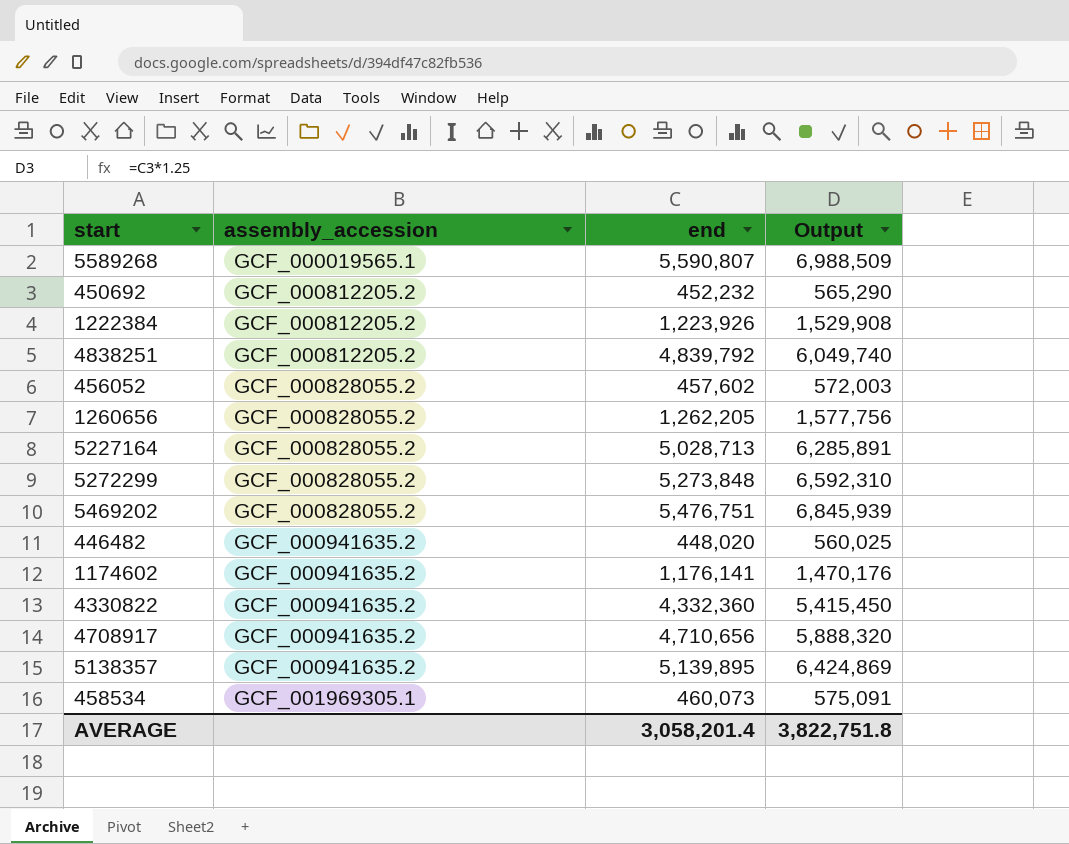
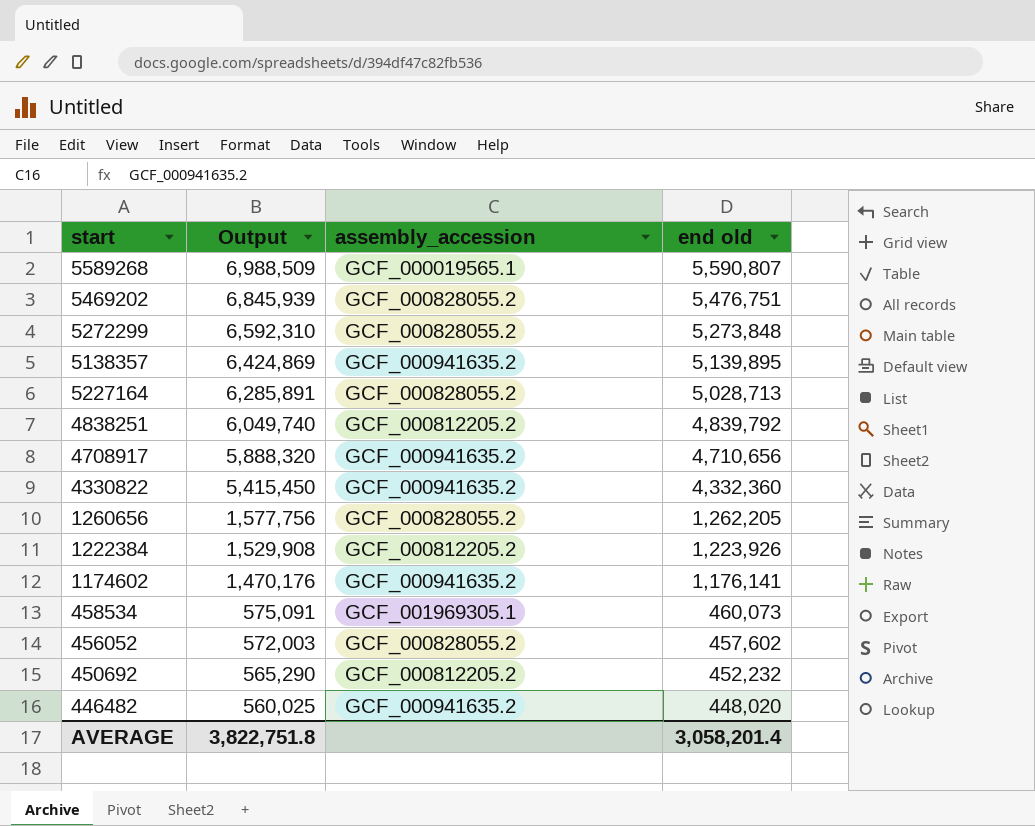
row order: assembly_accession ascending -> Output descending
column Output | position: 4 -> 2
column name: end -> end old

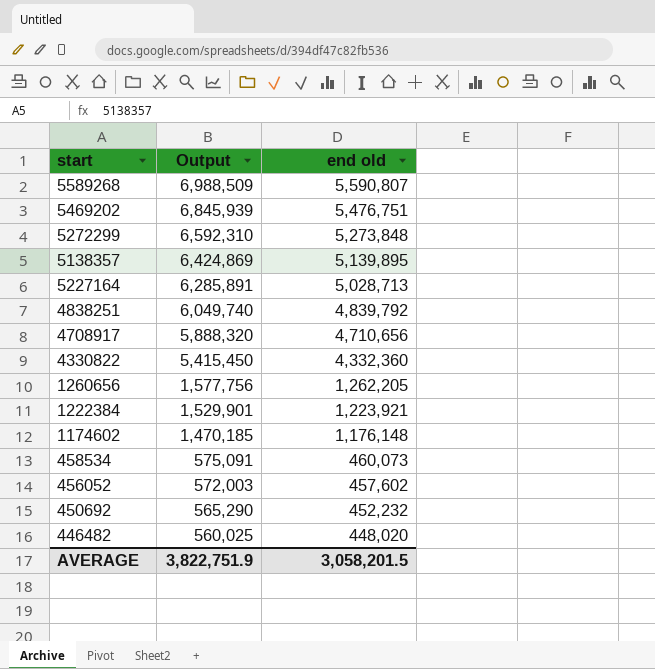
column assembly_accession | position: 3 -> none
1222384 | Output: 1,529,908 -> 1,529,901
1222384 | end old: 1,223,926 -> 1,223,921
1174602 | Output: 1,470,176 -> 1,470,185
1174602 | end old: 1,176,141 -> 1,176,148
AVERAGE | Output: 3,822,751.8 -> 3,822,751.9
AVERAGE | end old: 3,058,201.4 -> 3,058,201.5

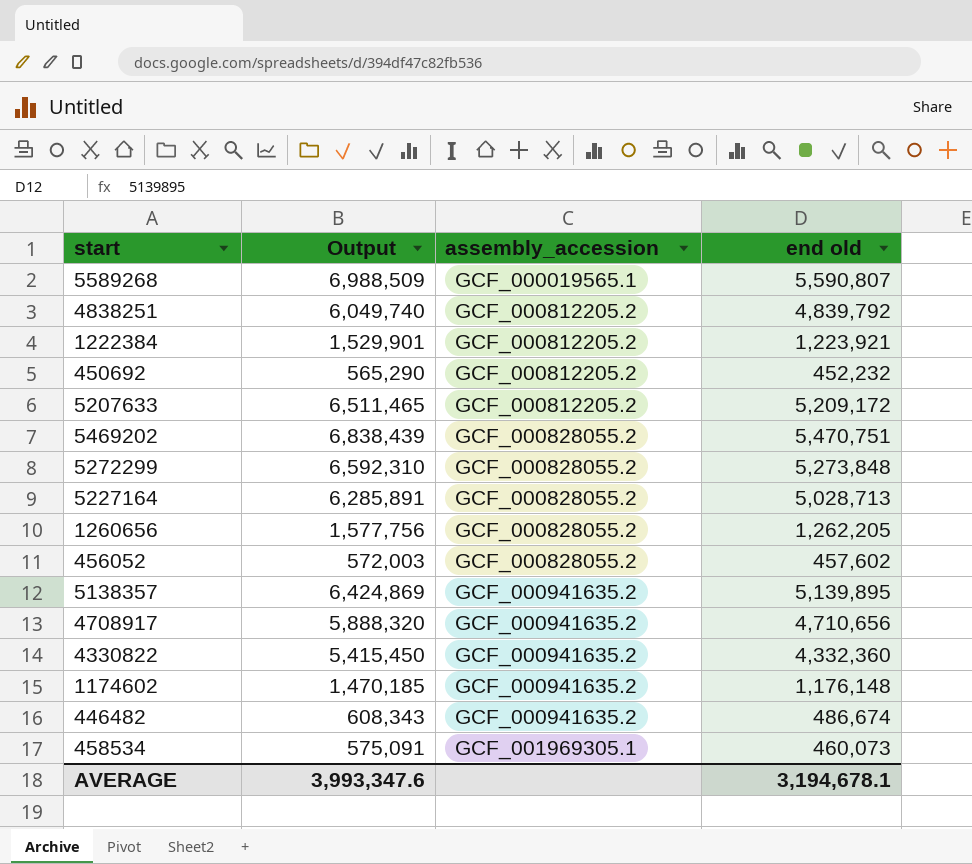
row order: Output descending -> assembly_accession ascending
column assembly_accession | position: none -> 3
row 5207633: none -> 6,511,465 | GCF_000812205.2 | 5,209,172
5469202 | Output: 6,845,939 -> 6,838,439
5469202 | end old: 5,476,751 -> 5,470,751
446482 | Output: 560,025 -> 608,343
446482 | end old: 448,020 -> 486,674
AVERAGE | Output: 3,822,751.9 -> 3,993,347.6
AVERAGE | end old: 3,058,201.5 -> 3,194,678.1

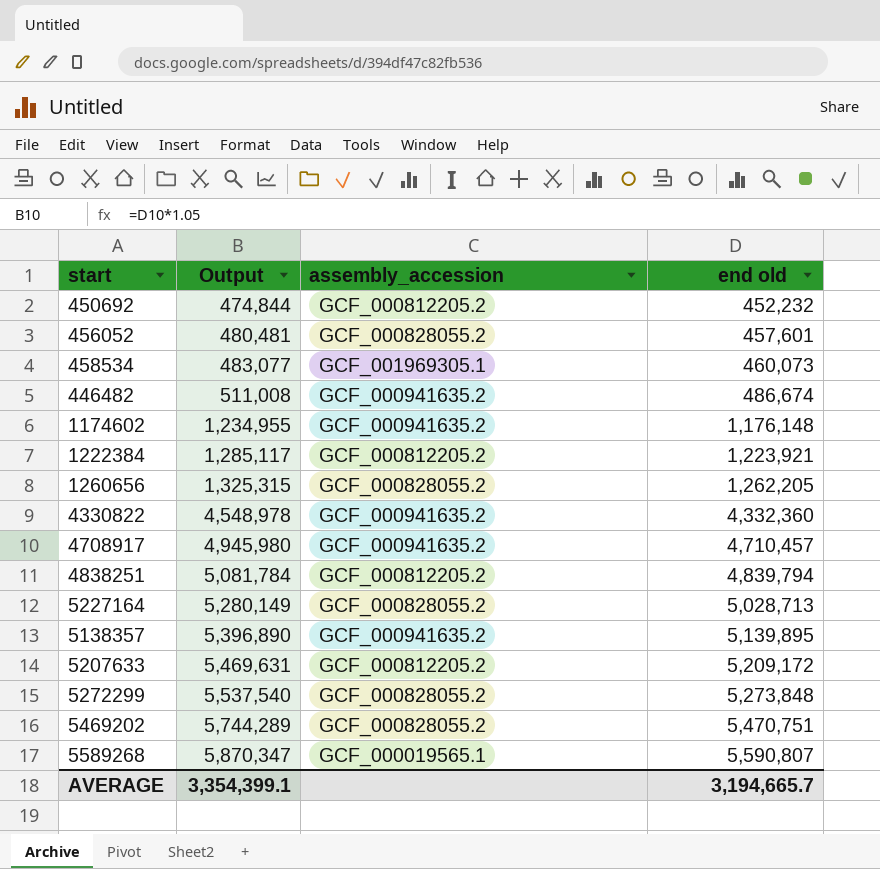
row order: assembly_accession ascending -> Output ascending
column Output | formula: [end old] * 1.25 -> [end old] * 1.05
456052 | end old: 457,602 -> 457,601
4708917 | end old: 4,710,656 -> 4,710,457
4838251 | end old: 4,839,792 -> 4,839,794
AVERAGE | Output: 3,993,347.6 -> 3,354,399.1
AVERAGE | end old: 3,194,678.1 -> 3,194,665.7

